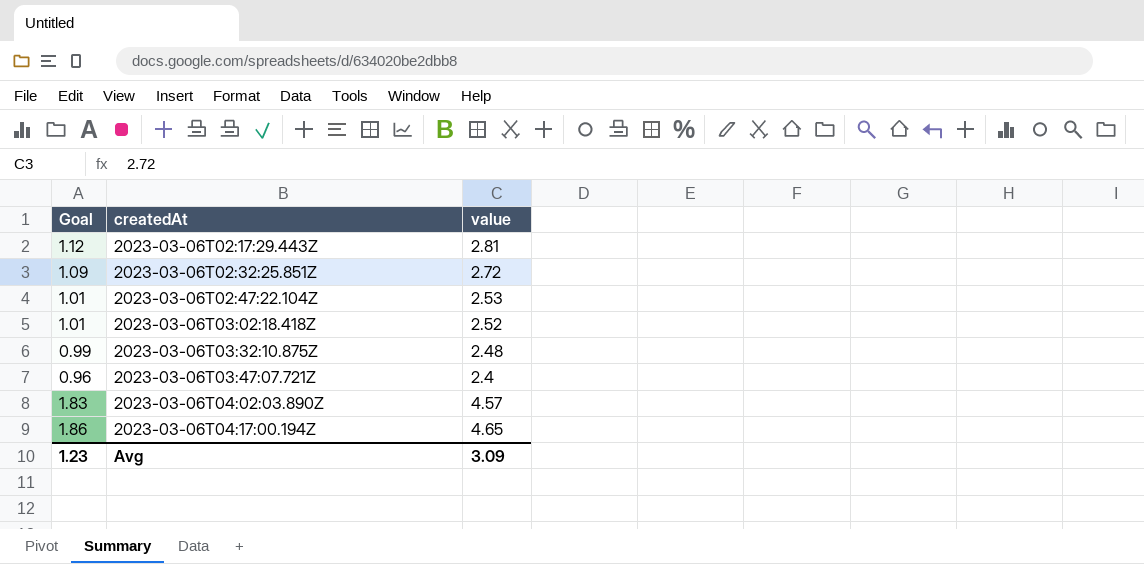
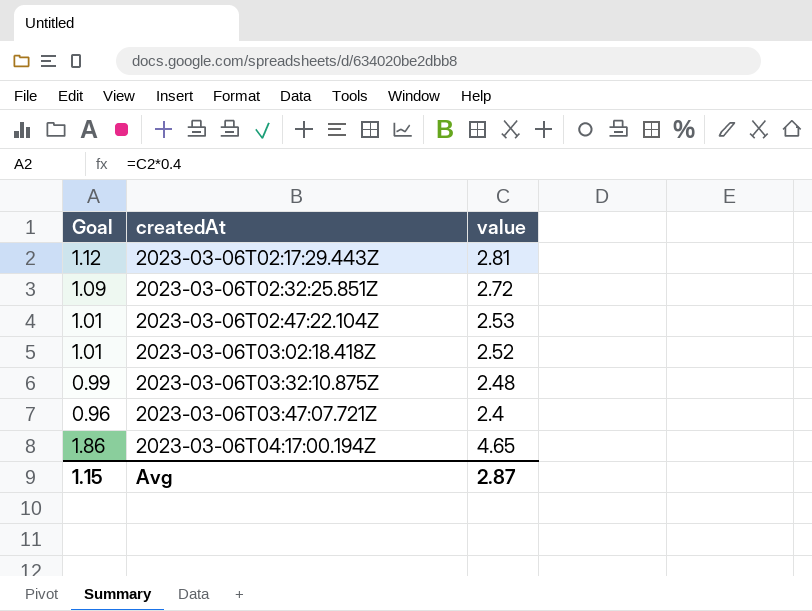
row 2023-03-06T04:02:03.890Z: 1.83 | 4.57 -> none
Avg | Goal: 1.23 -> 1.15
Avg | value: 3.09 -> 2.87

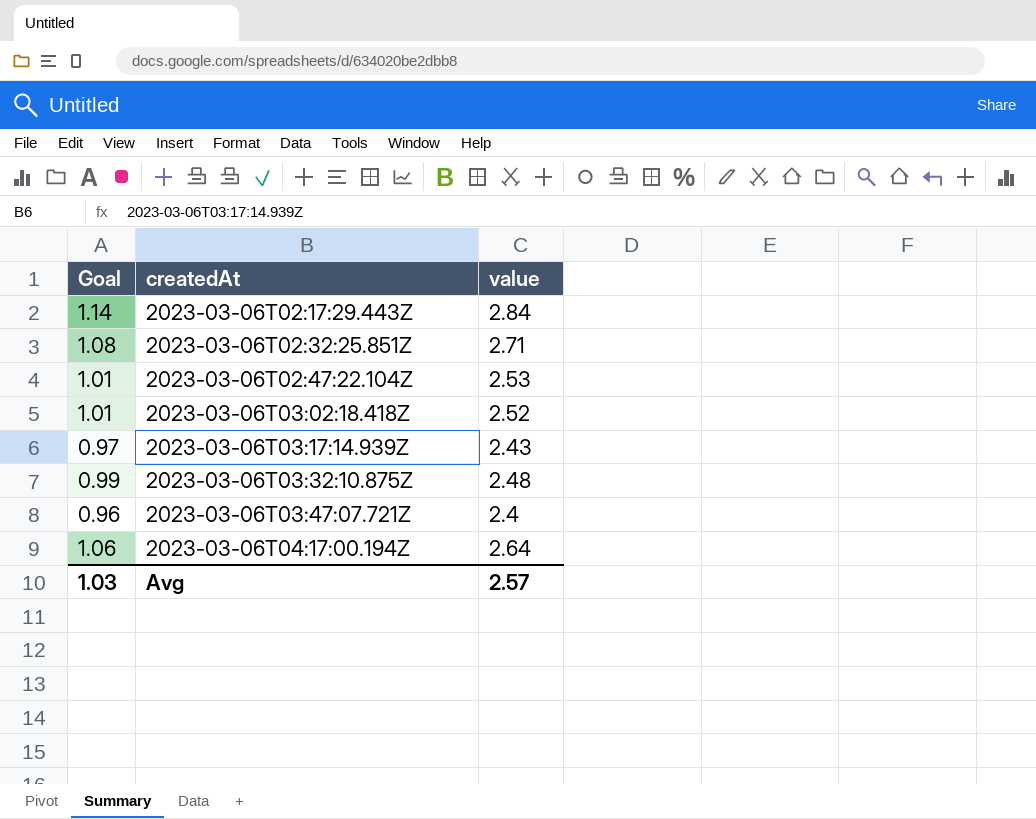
2023-03-06T02:17:29.443Z | Goal: 1.12 -> 1.14
2023-03-06T02:17:29.443Z | value: 2.81 -> 2.84
2023-03-06T02:32:25.851Z | Goal: 1.09 -> 1.08
2023-03-06T02:32:25.851Z | value: 2.72 -> 2.71
row 2023-03-06T03:17:14.939Z: none -> 0.97 | 2.43
2023-03-06T04:17:00.194Z | Goal: 1.86 -> 1.06
2023-03-06T04:17:00.194Z | value: 4.65 -> 2.64
Avg | Goal: 1.15 -> 1.03
Avg | value: 2.87 -> 2.57

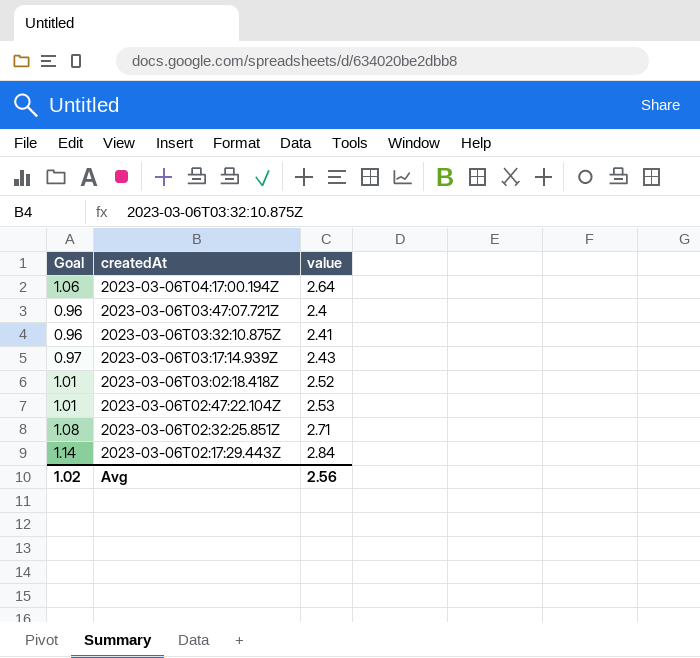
row order: createdAt ascending -> createdAt descending
2023-03-06T03:32:10.875Z | Goal: 0.99 -> 0.96
2023-03-06T03:32:10.875Z | value: 2.48 -> 2.41
Avg | Goal: 1.03 -> 1.02
Avg | value: 2.57 -> 2.56

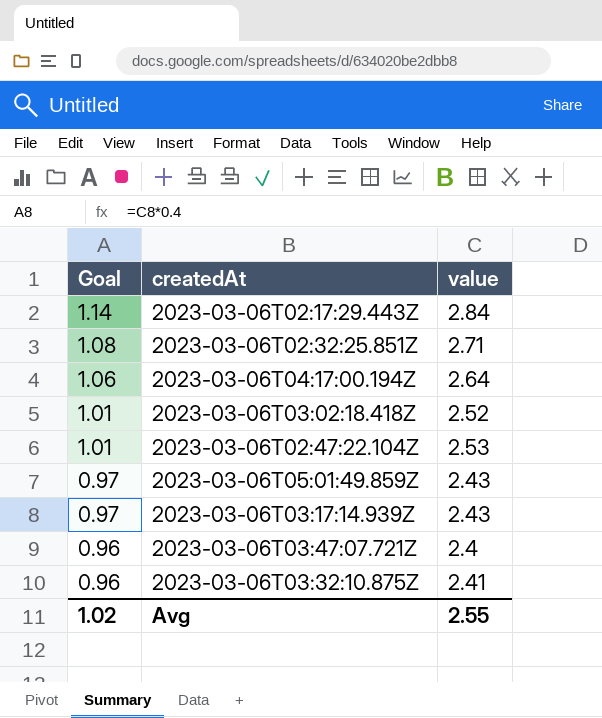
row order: createdAt descending -> Goal descending
row 2023-03-06T05:01:49.859Z: none -> 0.97 | 2.43
Avg | value: 2.56 -> 2.55

